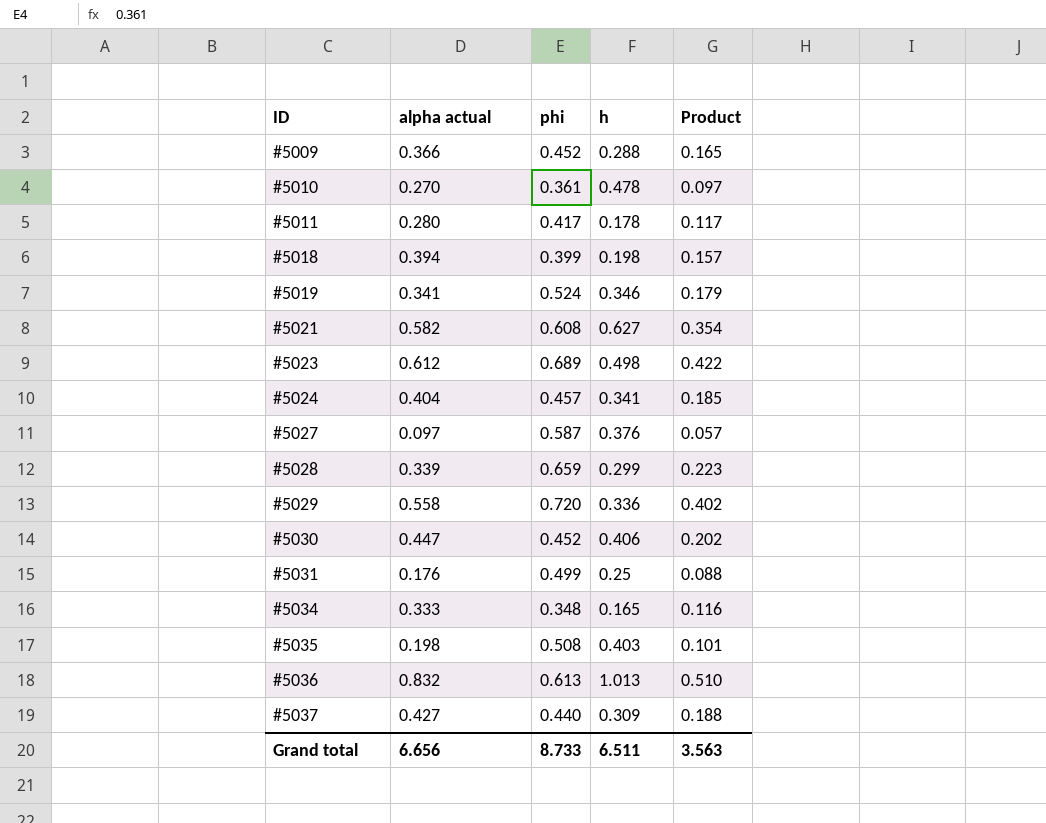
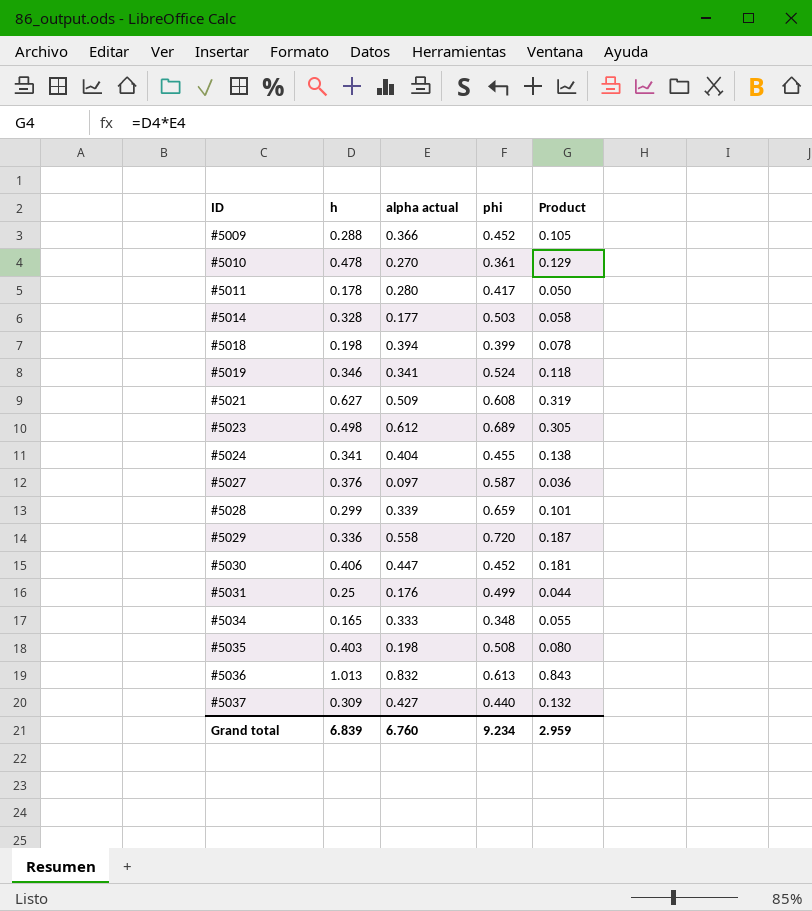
column h | position: 4 -> 2
column Product | formula: [alpha actual] * [phi] -> [h] * [alpha actual]
row #5014: none -> 0.328 | 0.177 | 0.503 | 0.058
#5021 | alpha actual: 0.582 -> 0.509
#5024 | phi: 0.457 -> 0.455
Grand total | h: 6.511 -> 6.839
Grand total | alpha actual: 6.656 -> 6.760
Grand total | phi: 8.733 -> 9.234
Grand total | Product: 3.563 -> 2.959

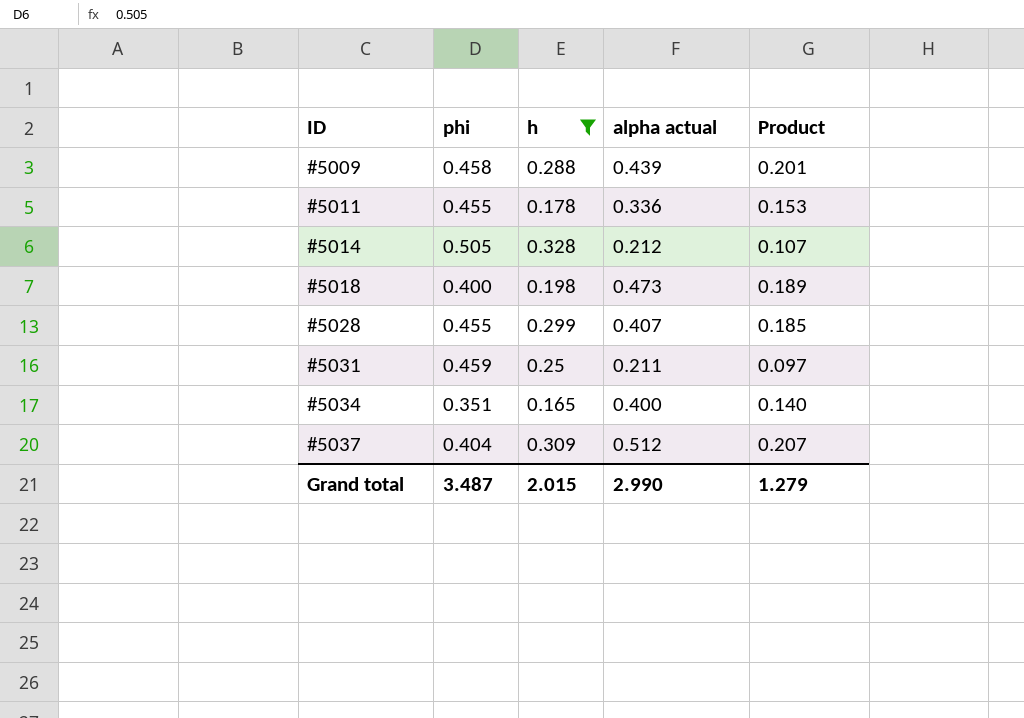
filter: none -> h <= 0.328
column phi | position: 4 -> 2
column Product | formula: [h] * [alpha actual] -> [phi] * [alpha actual]
#5009 | phi: 0.452 -> 0.458
#5009 | alpha actual: 0.366 -> 0.439
#5011 | phi: 0.417 -> 0.455
#5011 | alpha actual: 0.280 -> 0.336
#5014 | phi: 0.503 -> 0.505
#5014 | alpha actual: 0.177 -> 0.212
#5018 | phi: 0.399 -> 0.400
#5018 | alpha actual: 0.394 -> 0.473
#5028 | phi: 0.659 -> 0.455
#5028 | alpha actual: 0.339 -> 0.407
#5031 | phi: 0.499 -> 0.459
#5031 | alpha actual: 0.176 -> 0.211
#5034 | phi: 0.348 -> 0.351
#5034 | alpha actual: 0.333 -> 0.400
#5037 | phi: 0.440 -> 0.404
#5037 | alpha actual: 0.427 -> 0.512
Grand total | phi: 9.234 -> 3.487
Grand total | h: 6.839 -> 2.015
Grand total | alpha actual: 6.760 -> 2.990
Grand total | Product: 2.959 -> 1.279

